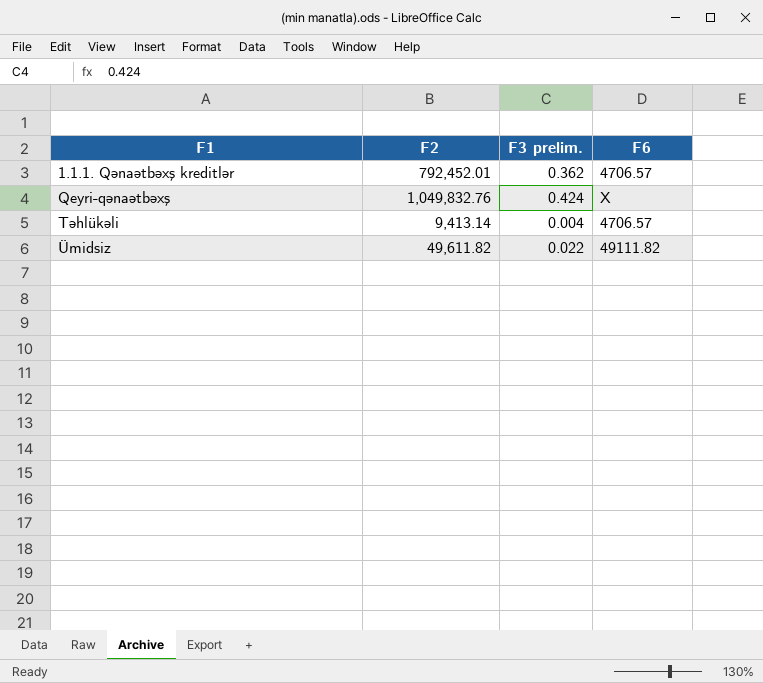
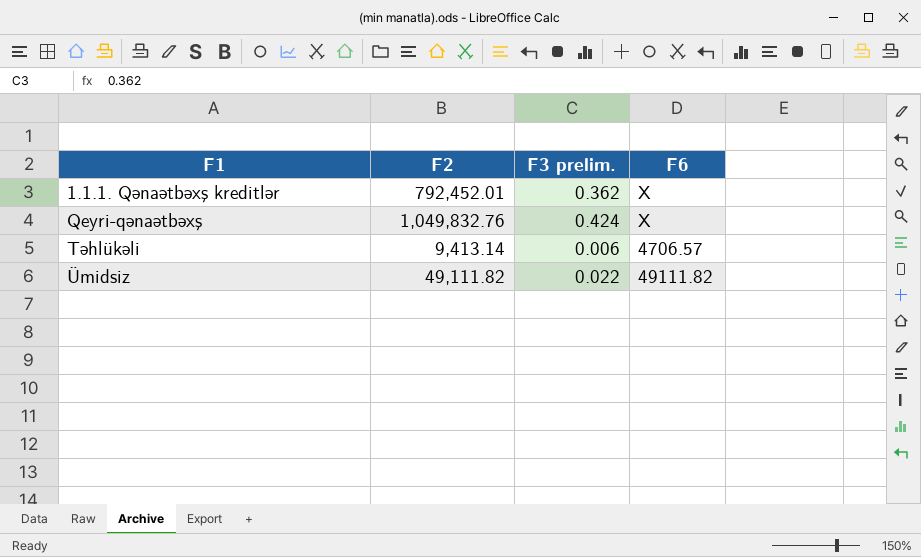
1.1.1. Qənaətbəxş kreditlər | F6: 4706.57 -> X
Təhlükəli | F3 prelim.: 0.004 -> 0.006
Ümidsiz | F2: 49,611.82 -> 49,111.82

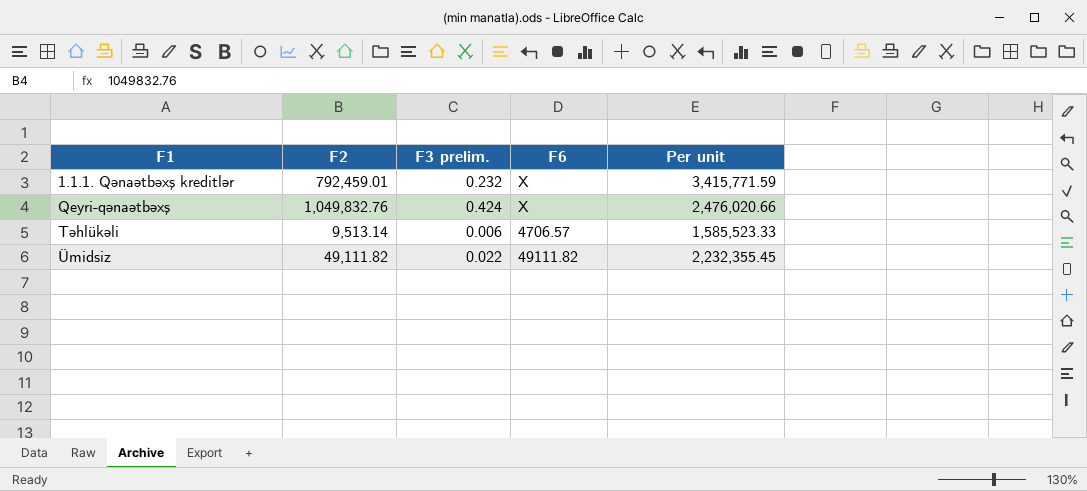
column Per unit | formula: none -> [F2] / [F3 prelim.]
1.1.1. Qənaətbəxş kreditlər | F2: 792,452.01 -> 792,459.01
1.1.1. Qənaətbəxş kreditlər | F3 prelim.: 0.362 -> 0.232
Təhlükəli | F2: 9,413.14 -> 9,513.14

